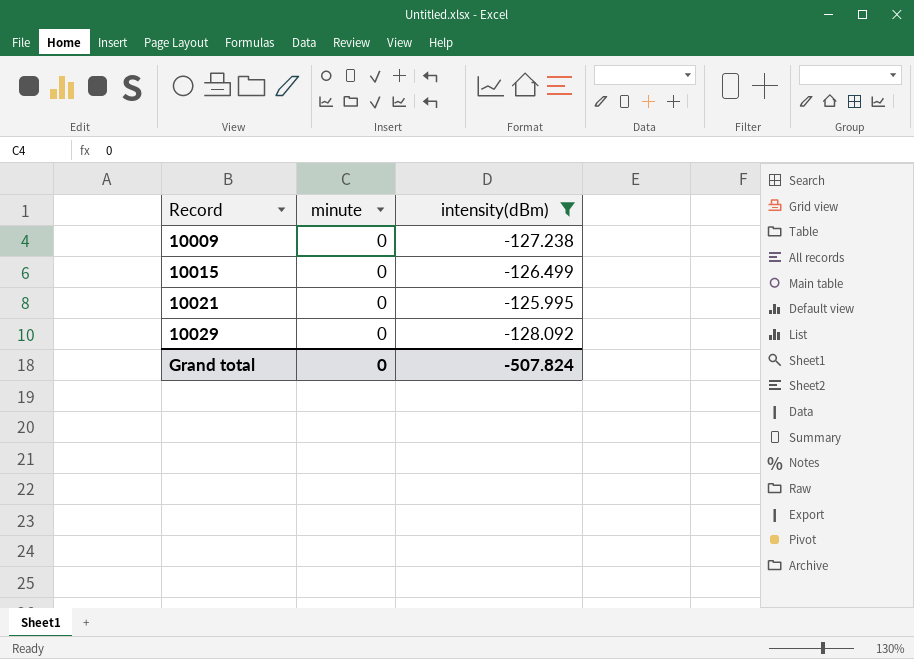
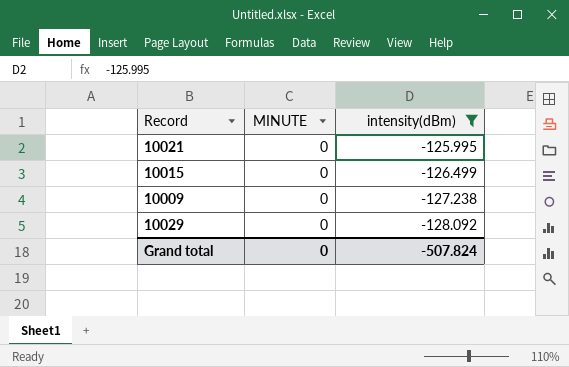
row order: Record ascending -> intensity(dBm) descending
column name: minute -> MINUTE

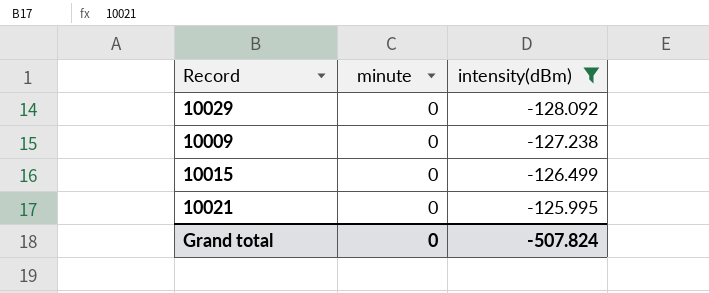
row order: intensity(dBm) descending -> intensity(dBm) ascending
column name: MINUTE -> minute

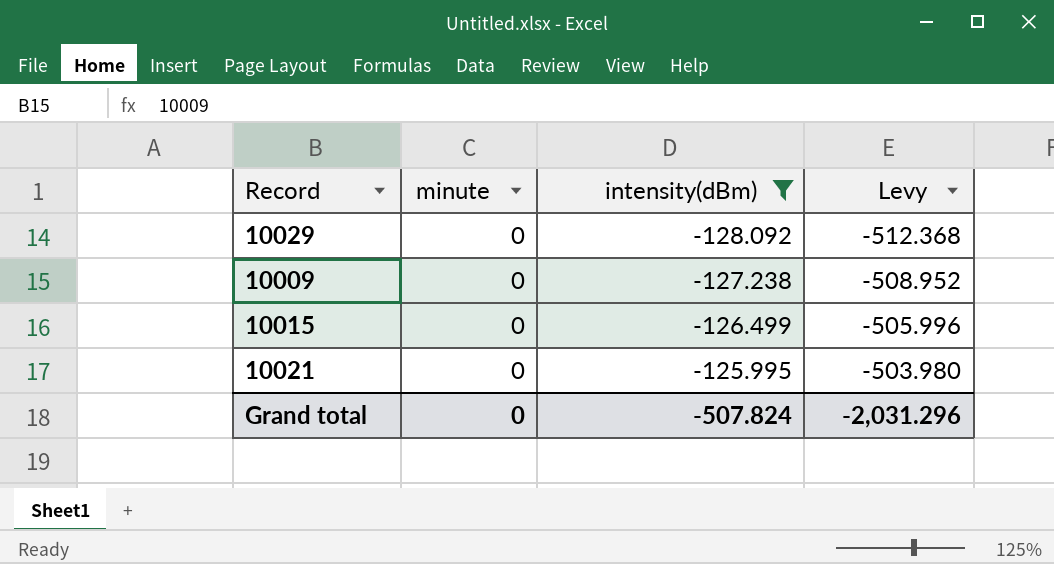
column Levy | formula: none -> [intensity(dBm)] * 4

